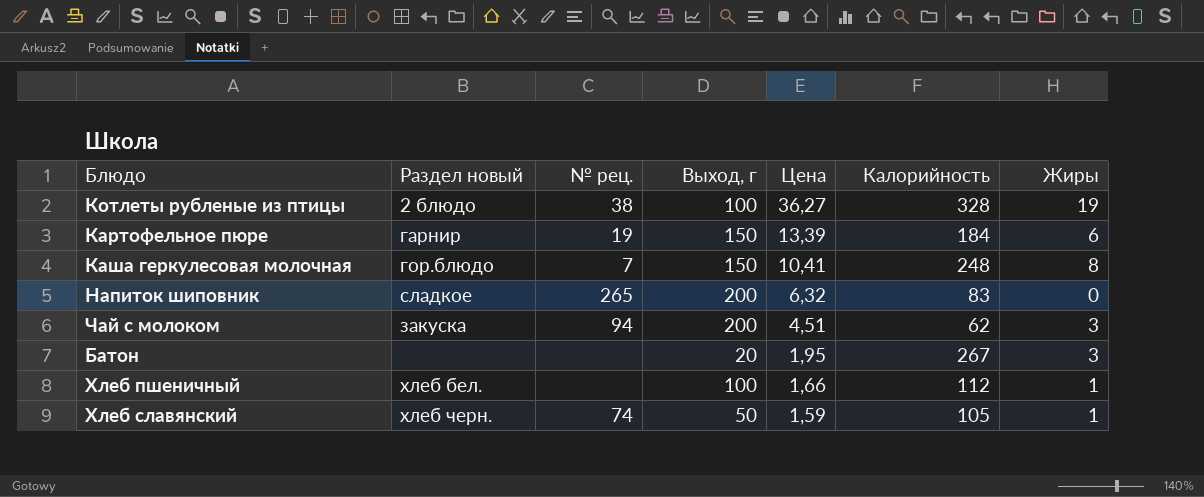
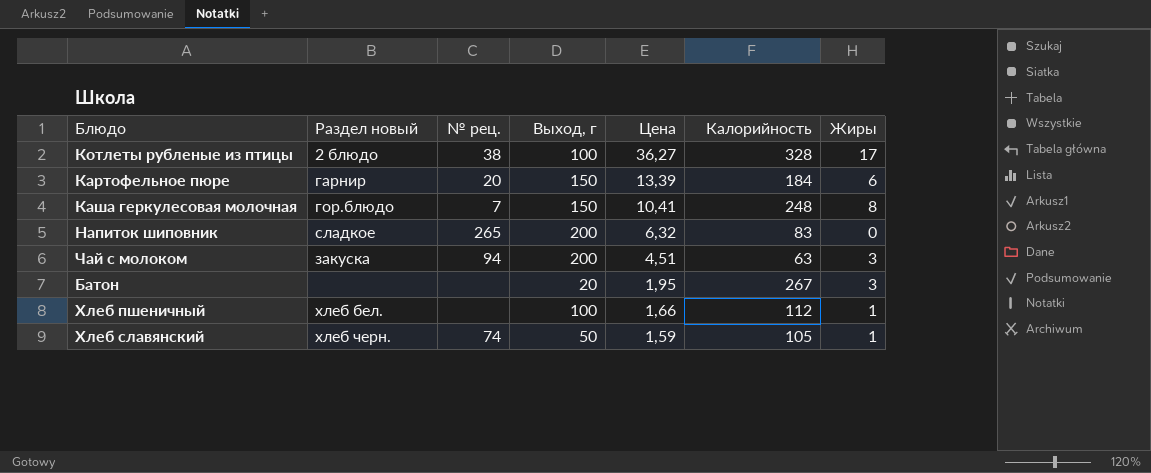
Котлеты рубленые из птицы | Жиры: 19 -> 17
Картофельное пюре | № рец.: 19 -> 20
Чай с молоком | Калорийность: 62 -> 63

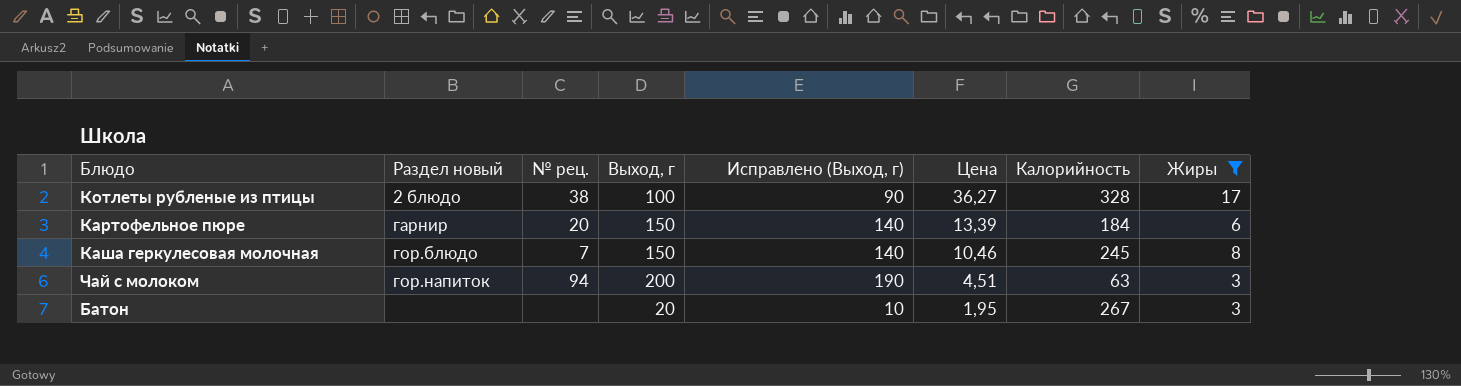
filter: none -> Жиры >= 3
column Исправлено (Выход, г) | formula: none -> [Выход, г] - 10
Каша геркулесовая молочная | Цена: 10,41 -> 10,46
Каша геркулесовая молочная | Калорийность: 248 -> 245
Чай с молоком | Раздел новый: закуска -> гор.напиток

